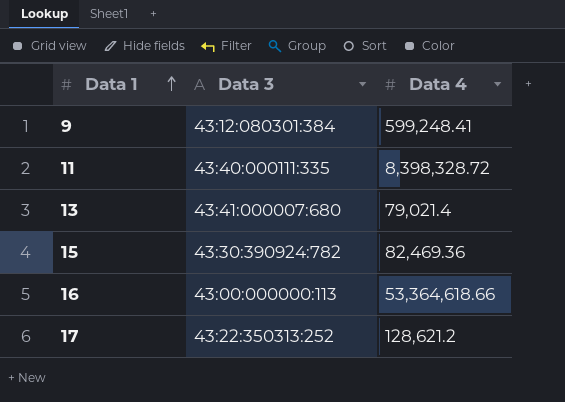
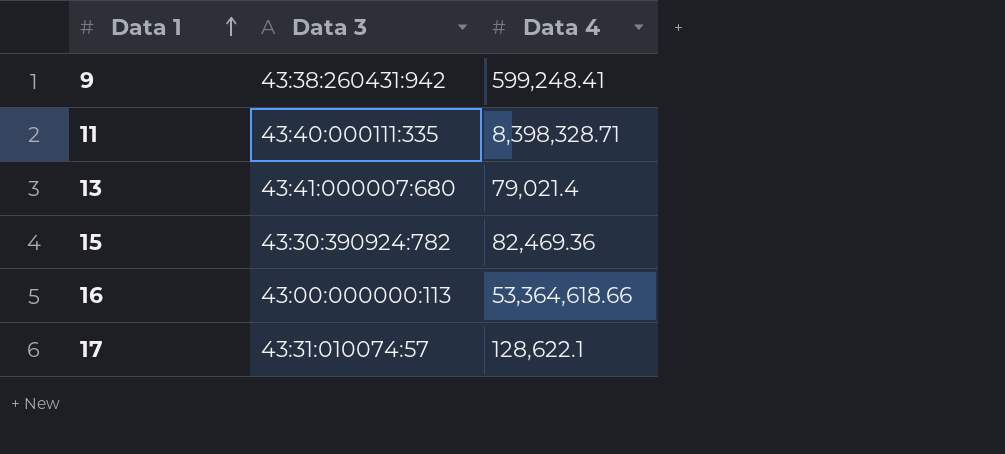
9 | Data 3: 43:12:080301:384 -> 43:38:260431:942
11 | Data 4: 8,398,328.72 -> 8,398,328.71
17 | Data 3: 43:22:350313:252 -> 43:31:010074:57
17 | Data 4: 128,621.2 -> 128,622.1

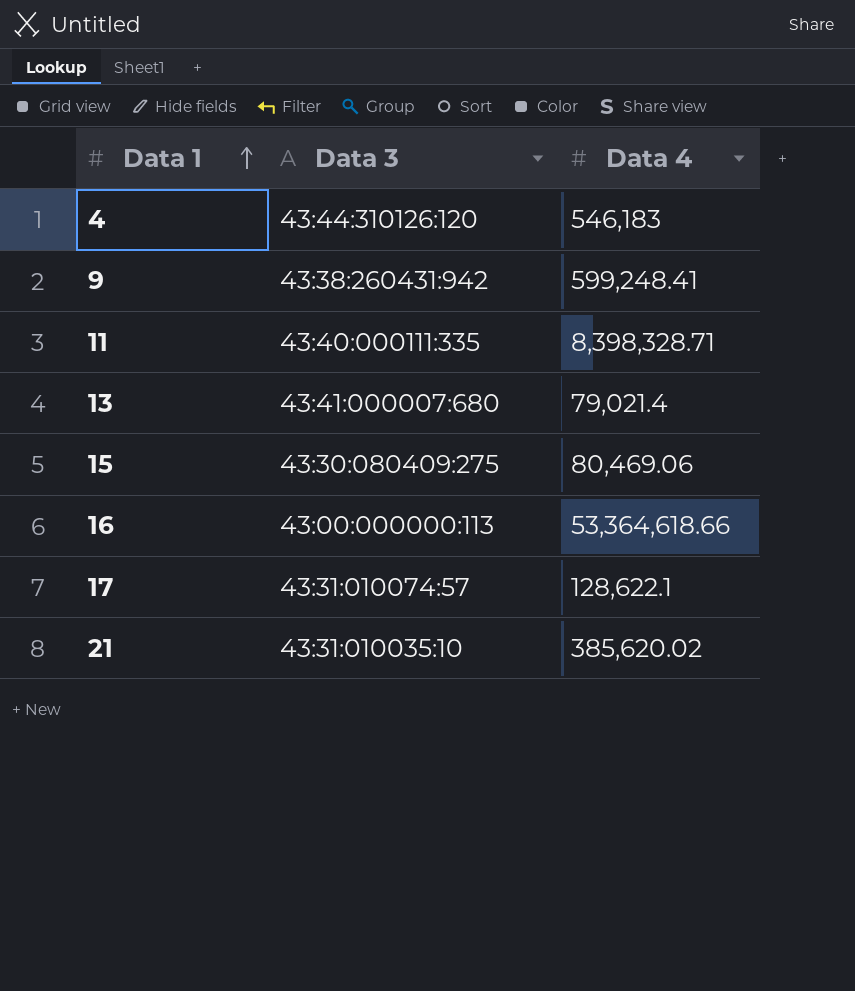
row 4: none -> 43:44:310126:120 | 546,183
15 | Data 3: 43:30:390924:782 -> 43:30:080409:275
15 | Data 4: 82,469.36 -> 80,469.06
row 21: none -> 43:31:010035:10 | 385,620.02

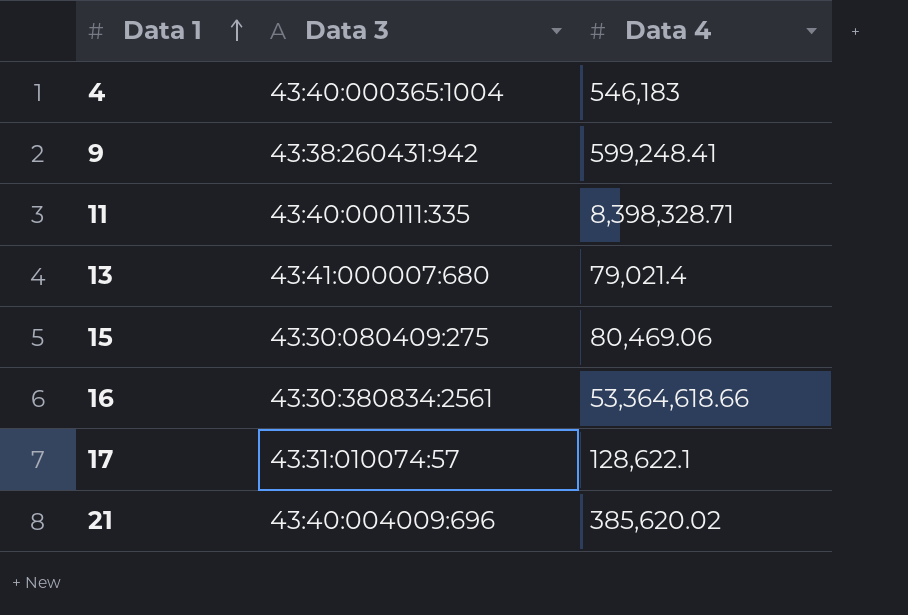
4 | Data 3: 43:44:310126:120 -> 43:40:000365:1004
16 | Data 3: 43:00:000000:113 -> 43:30:380834:2561
21 | Data 3: 43:31:010035:10 -> 43:40:004009:696

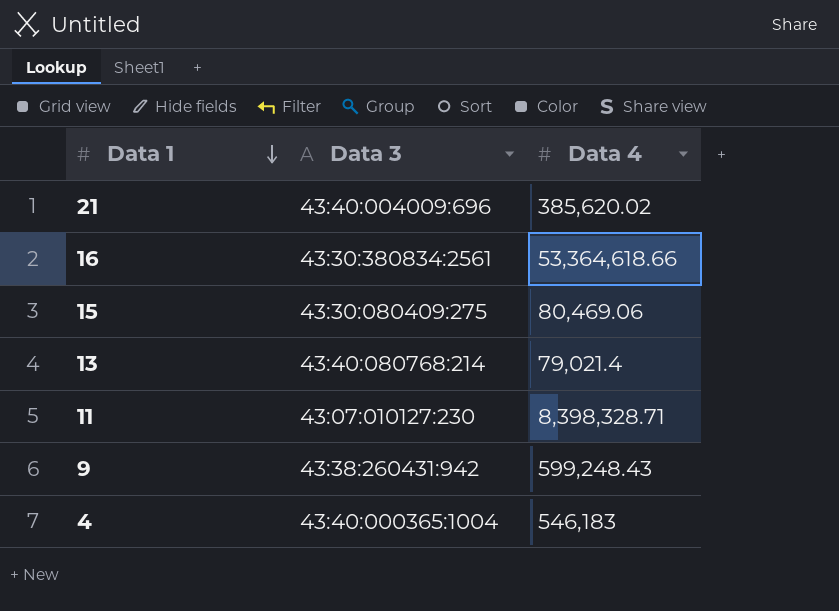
row order: Data 1 ascending -> Data 1 descending
row 17: 43:31:010074:57 | 128,622.1 -> none
13 | Data 3: 43:41:000007:680 -> 43:40:080768:214
11 | Data 3: 43:40:000111:335 -> 43:07:010127:230
9 | Data 4: 599,248.41 -> 599,248.43

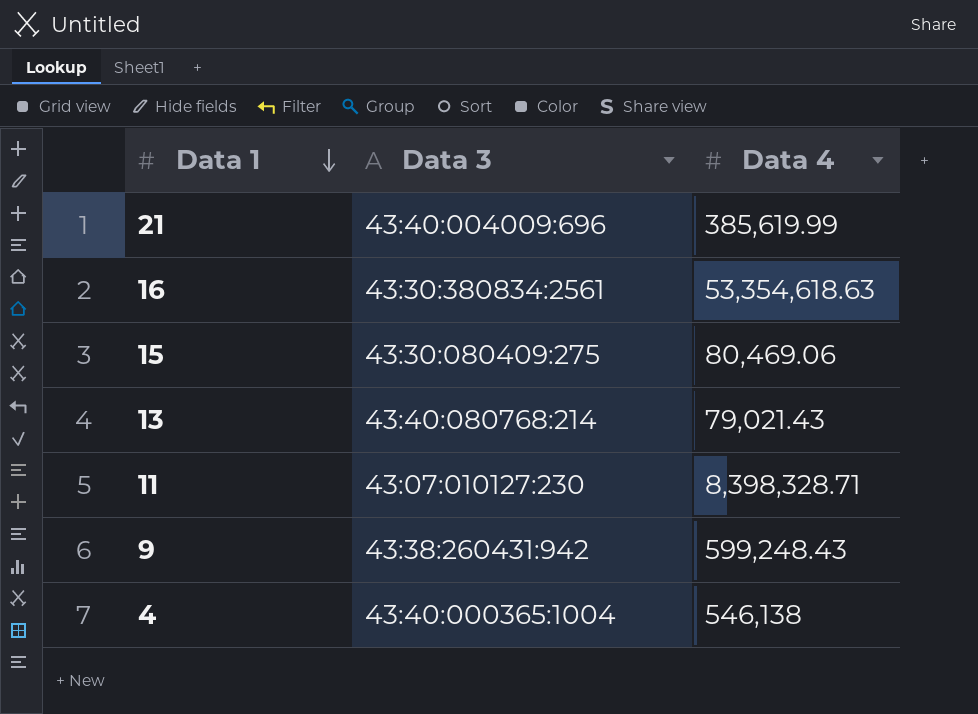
21 | Data 4: 385,620.02 -> 385,619.99
16 | Data 4: 53,364,618.66 -> 53,354,618.63
13 | Data 4: 79,021.4 -> 79,021.43
4 | Data 4: 546,183 -> 546,138

